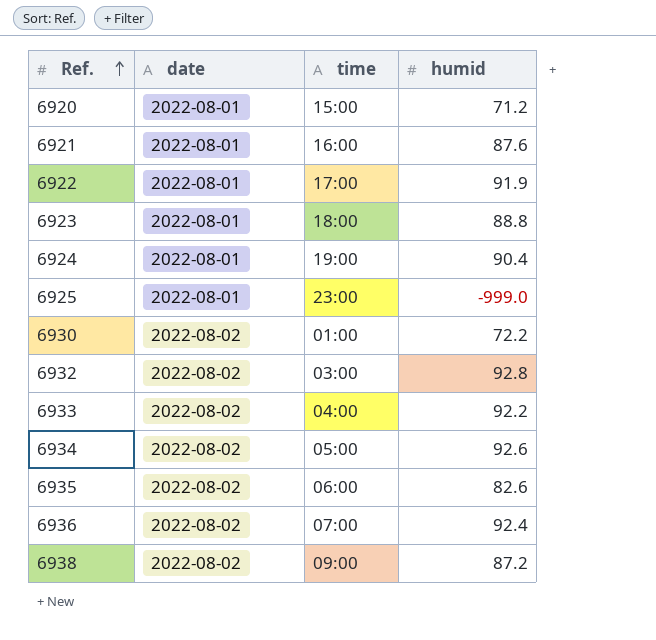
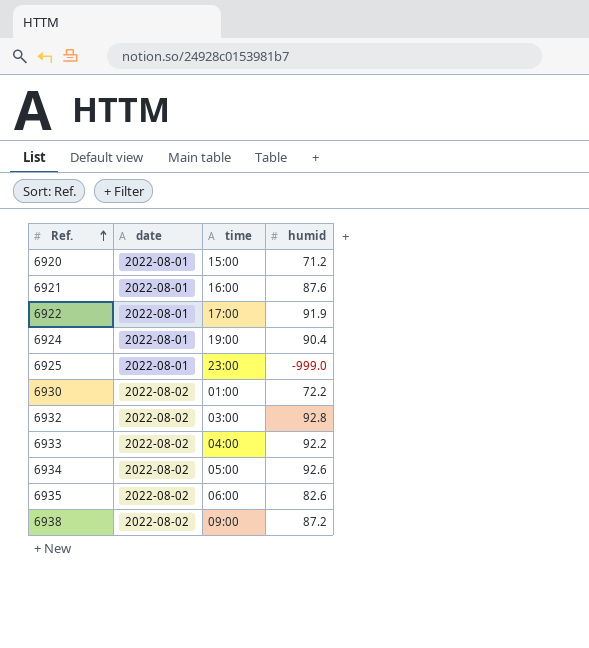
row 6923: 2022-08-01 | 18:00 | 88.8 -> none
row 6936: 2022-08-02 | 07:00 | 92.4 -> none

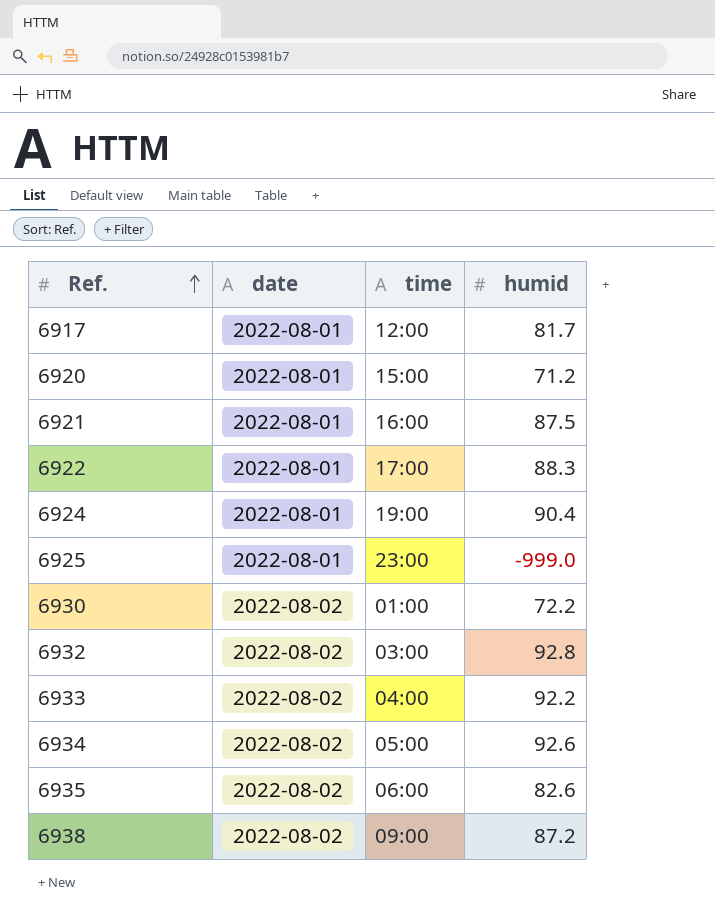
row 6917: none -> 2022-08-01 | 12:00 | 81.7
6921 | humid: 87.6 -> 87.5
6922 | humid: 91.9 -> 88.3

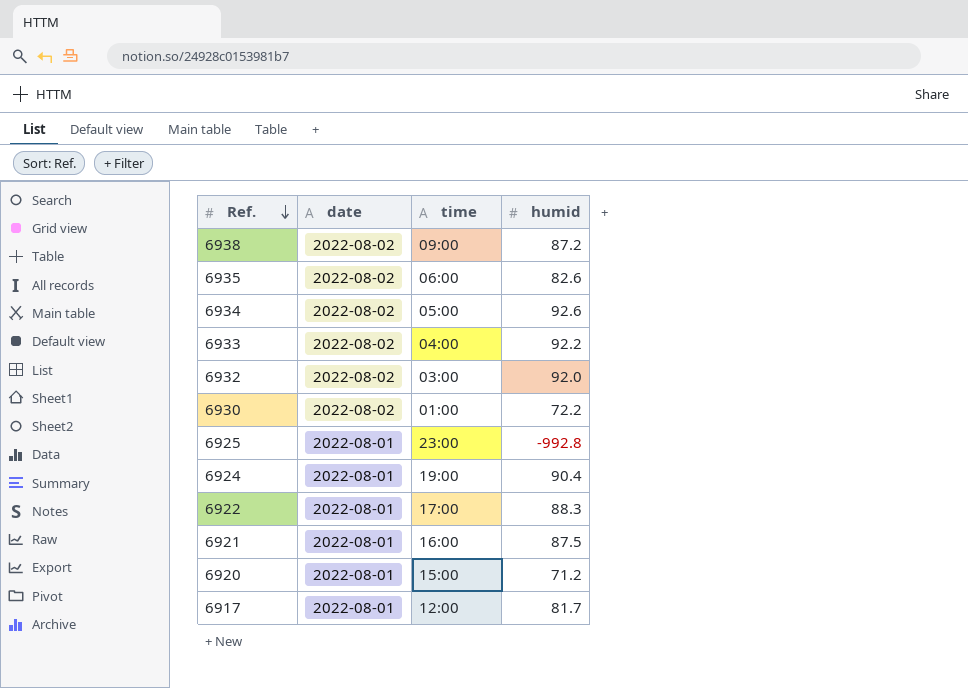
row order: Ref. ascending -> Ref. descending
6932 | humid: 92.8 -> 92.0
6925 | humid: -999.0 -> -992.8

